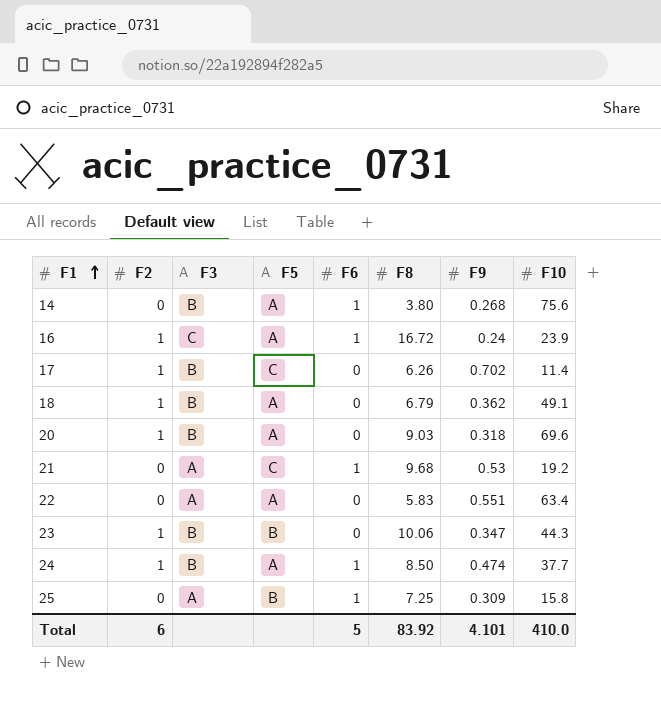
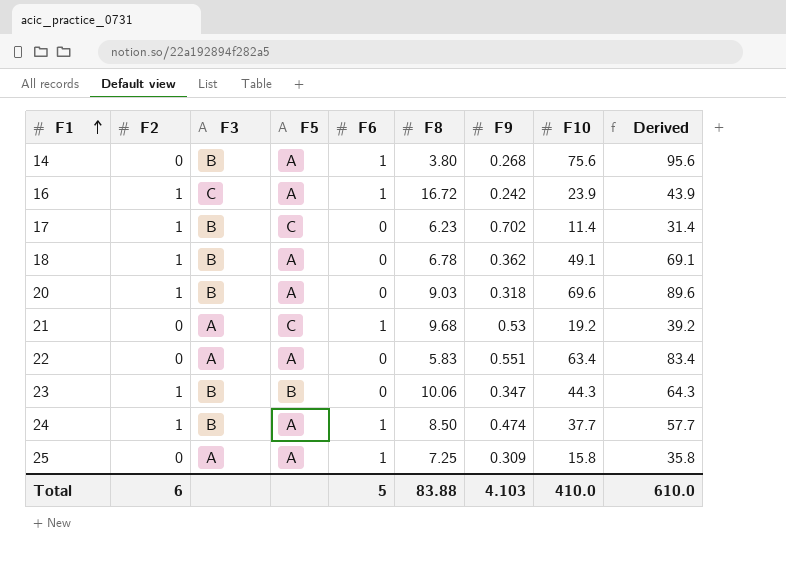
column Derived | formula: none -> [F10] + 20
16 | F9: 0.24 -> 0.242
17 | F8: 6.26 -> 6.23
18 | F8: 6.79 -> 6.78
25 | F5: B -> A
Total | F8: 83.92 -> 83.88
Total | F9: 4.101 -> 4.103

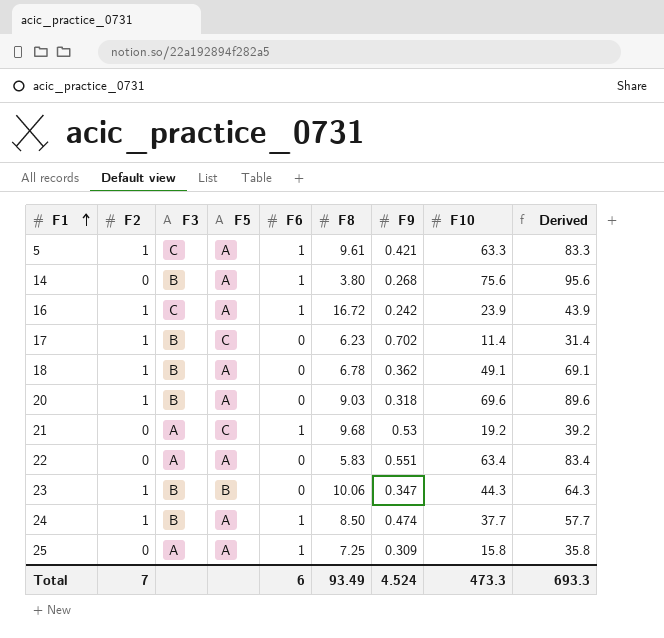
row 5: none -> 1 | C | A | 1 | 9.61 | 0.421 | 63.3 | 83.3
Total | F2: 6 -> 7
Total | F6: 5 -> 6
Total | F8: 83.88 -> 93.49
Total | F9: 4.103 -> 4.524
Total | F10: 410.0 -> 473.3
Total | Derived: 610.0 -> 693.3

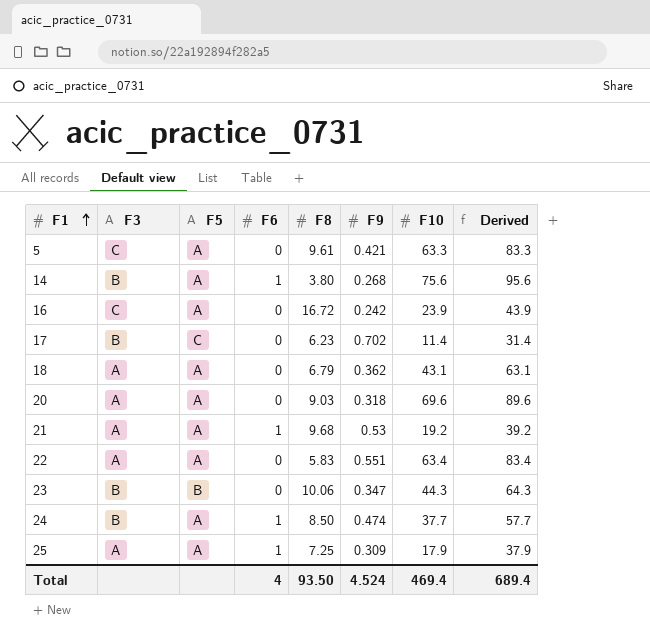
column F2 | position: 2 -> none
5 | F6: 1 -> 0
16 | F6: 1 -> 0
18 | F3: B -> A
18 | F8: 6.78 -> 6.79
18 | F10: 49.1 -> 43.1
18 | Derived: 69.1 -> 63.1
20 | F3: B -> A
21 | F5: C -> A
25 | F10: 15.8 -> 17.9
25 | Derived: 35.8 -> 37.9
Total | F6: 6 -> 4
Total | F8: 93.49 -> 93.50
Total | F10: 473.3 -> 469.4
Total | Derived: 693.3 -> 689.4

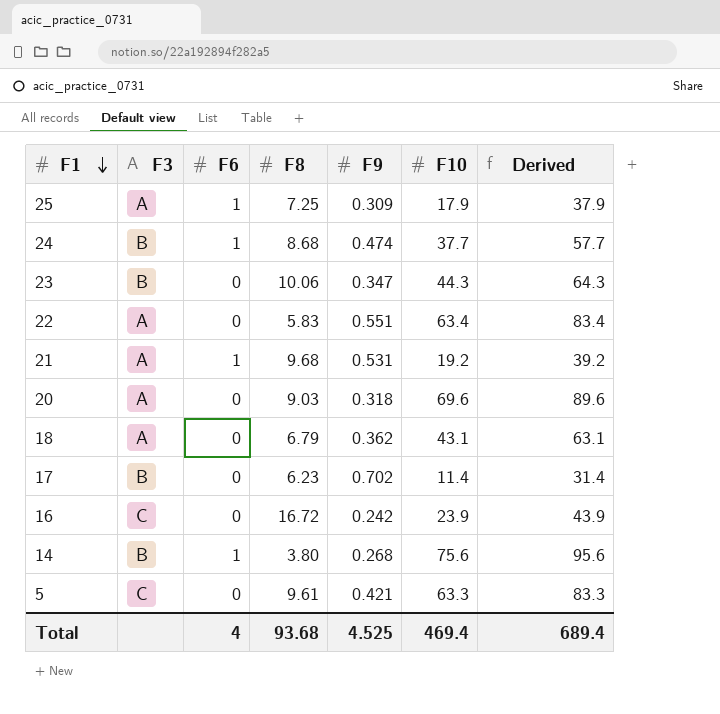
row order: F1 ascending -> F1 descending
column F5 | position: 3 -> none
24 | F8: 8.50 -> 8.68
21 | F9: 0.53 -> 0.531
Total | F8: 93.50 -> 93.68
Total | F9: 4.524 -> 4.525

